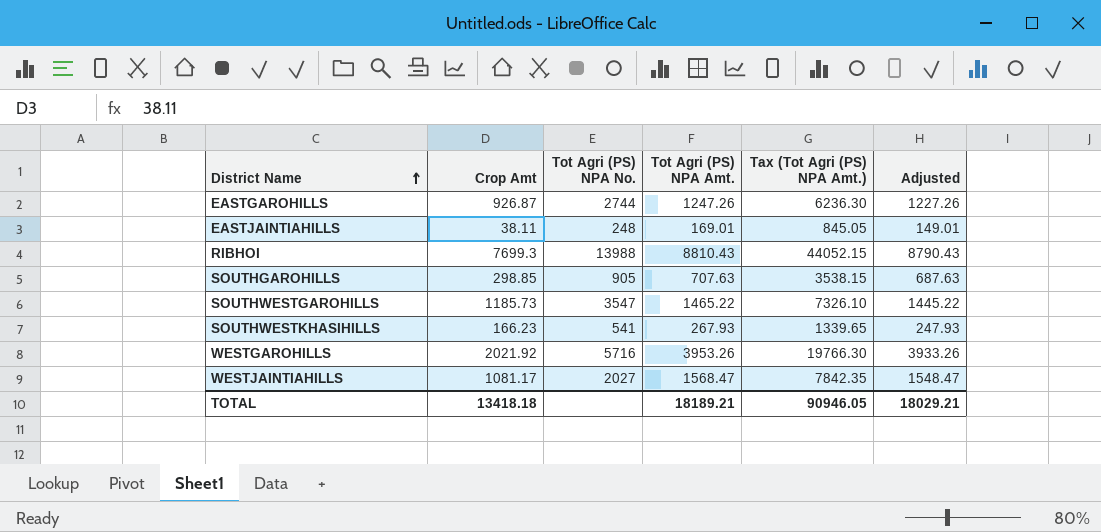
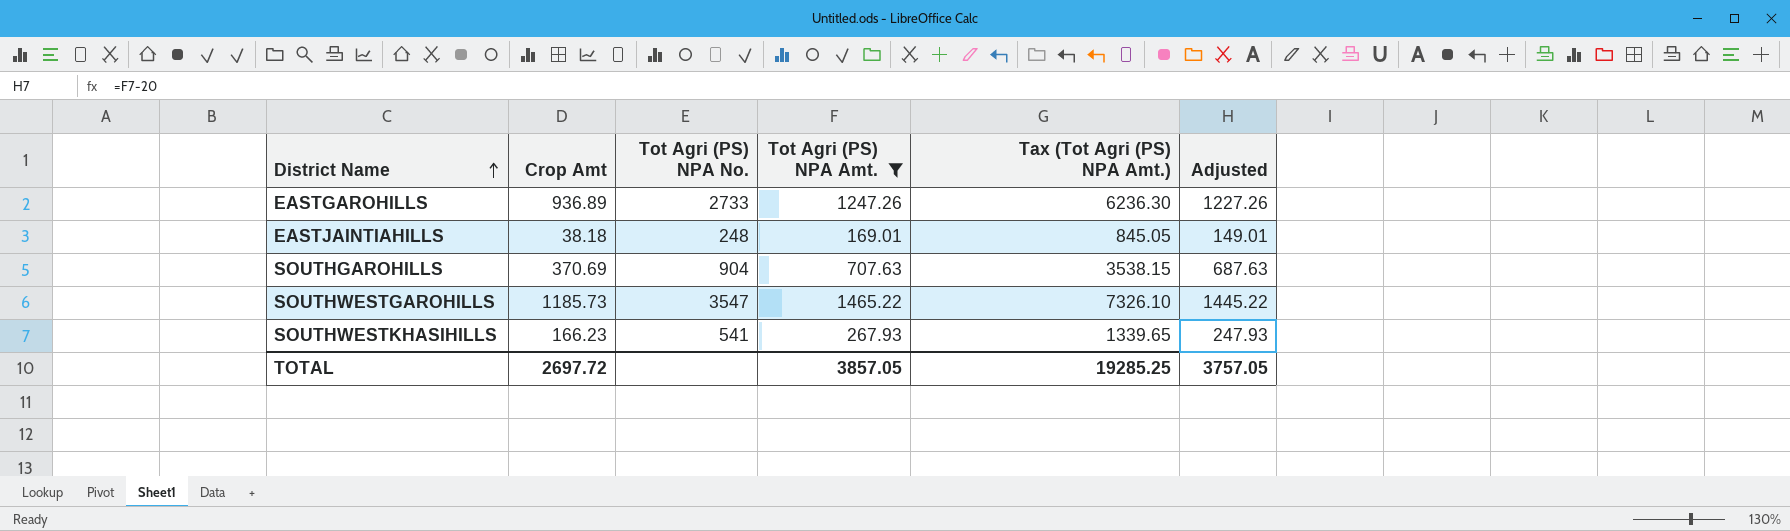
filter: none -> Tot Agri (PS) NPA Amt. <= 1465.22
EASTGAROHILLS | Crop Amt: 926.87 -> 936.89
EASTGAROHILLS | Tot Agri (PS) NPA No.: 2744 -> 2733
EASTJAINTIAHILLS | Crop Amt: 38.11 -> 38.18
SOUTHGAROHILLS | Crop Amt: 298.85 -> 370.69
SOUTHGAROHILLS | Tot Agri (PS) NPA No.: 905 -> 904
TOTAL | Crop Amt: 13418.18 -> 2697.72
TOTAL | Tot Agri (PS) NPA Amt.: 18189.21 -> 3857.05
TOTAL | Tax (Tot Agri (PS) NPA Amt.): 90946.05 -> 19285.25
TOTAL | Adjusted: 18029.21 -> 3757.05

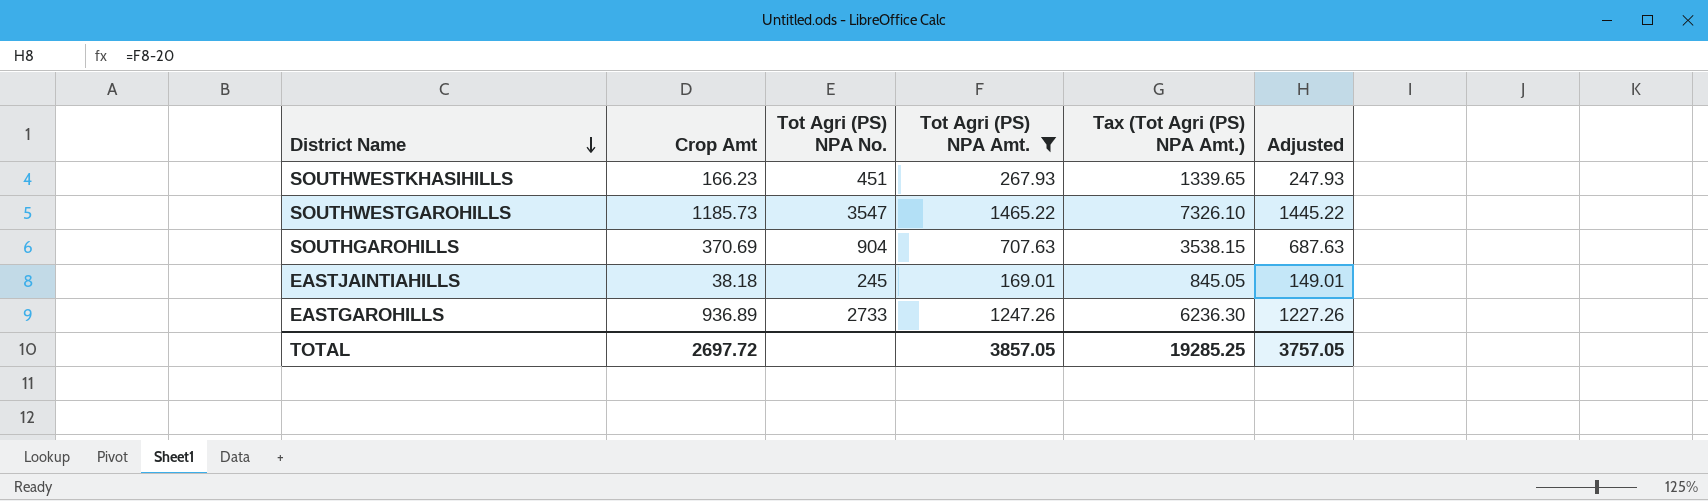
row order: District Name ascending -> District Name descending
SOUTHWESTKHASIHILLS | Tot Agri (PS) NPA No.: 541 -> 451
EASTJAINTIAHILLS | Tot Agri (PS) NPA No.: 248 -> 245

